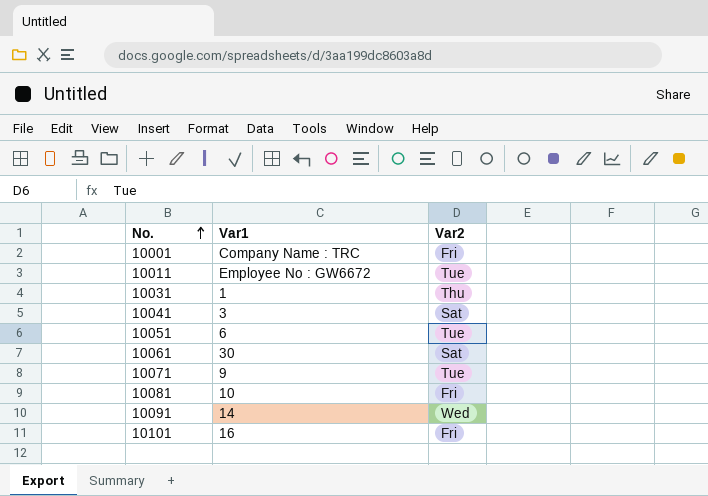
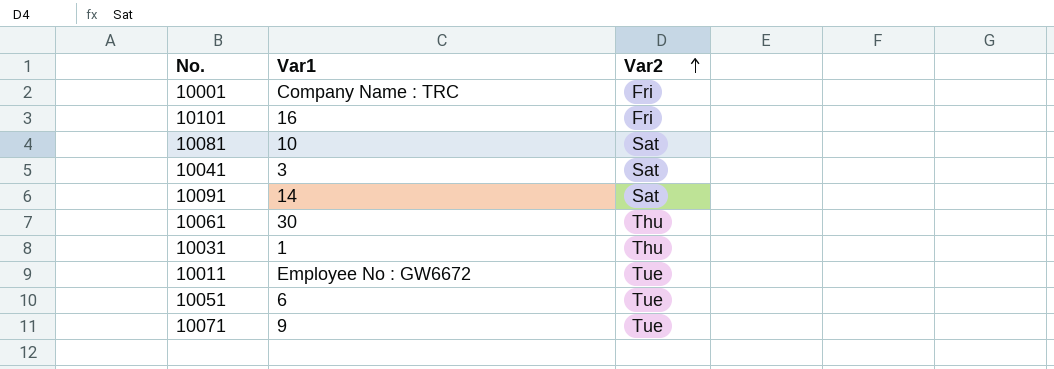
row order: No. ascending -> Var2 ascending
10081 | Var2: Fri -> Sat
10091 | Var2: Wed -> Sat
10061 | Var2: Sat -> Thu

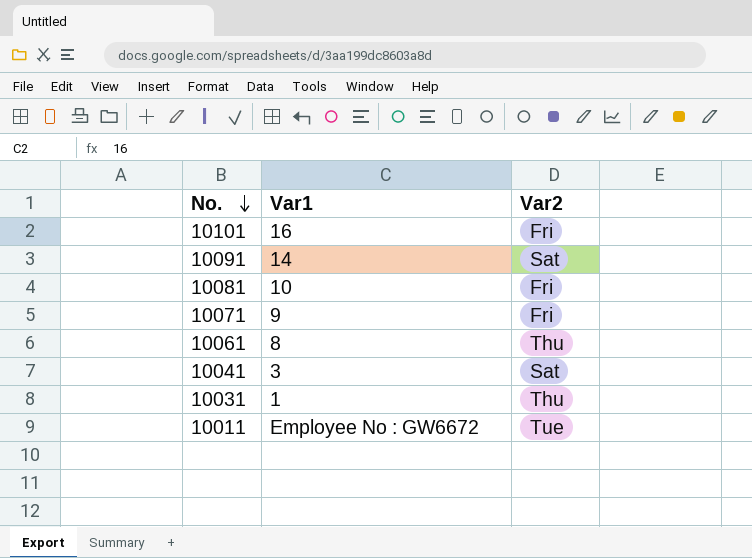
row order: Var2 ascending -> No. descending
row 10001: Company Name : TRC | Fri -> none
row 10051: 6 | Tue -> none
10081 | Var2: Sat -> Fri
10071 | Var2: Tue -> Fri
10061 | Var1: 30 -> 8

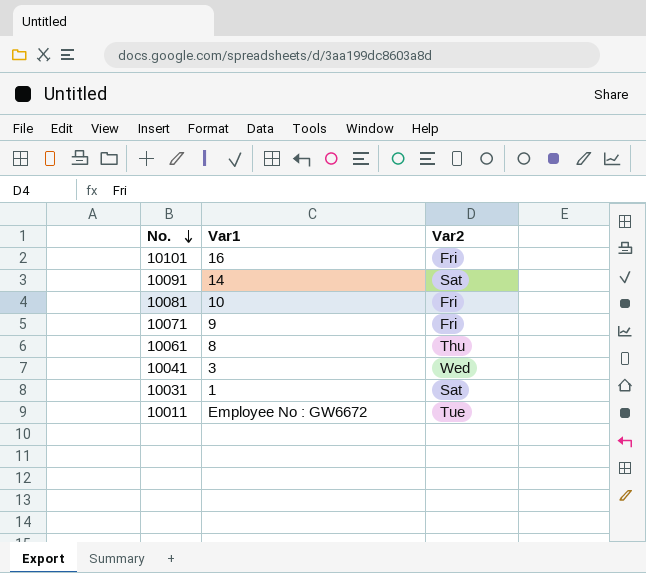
10041 | Var2: Sat -> Wed
10031 | Var2: Thu -> Sat

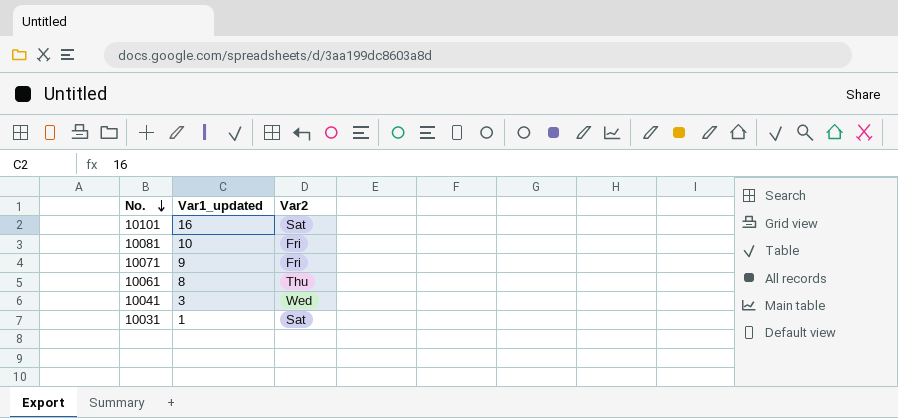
column name: Var1 -> Var1_updated
row 10091: 14 | Sat -> none
row 10011: Employee No : GW6672 | Tue -> none
10101 | Var2: Fri -> Sat

